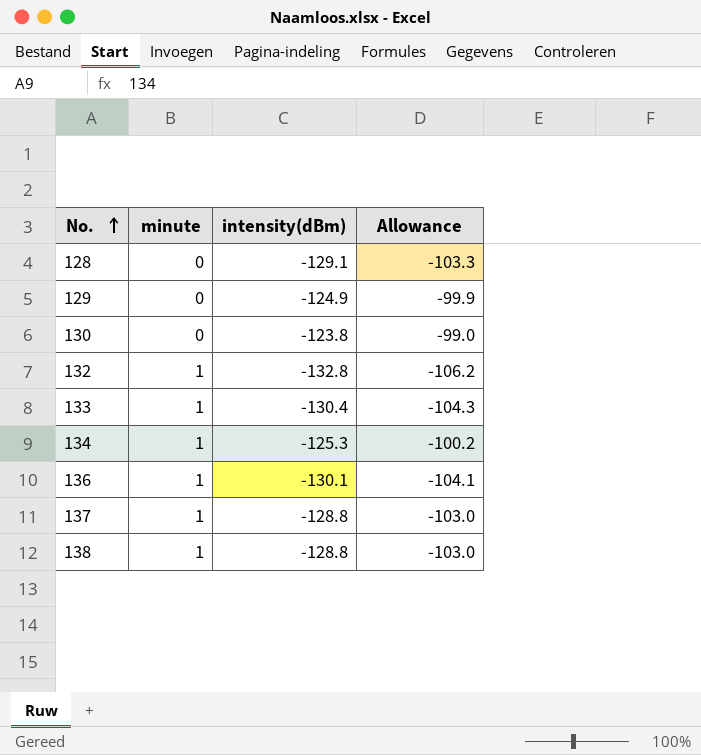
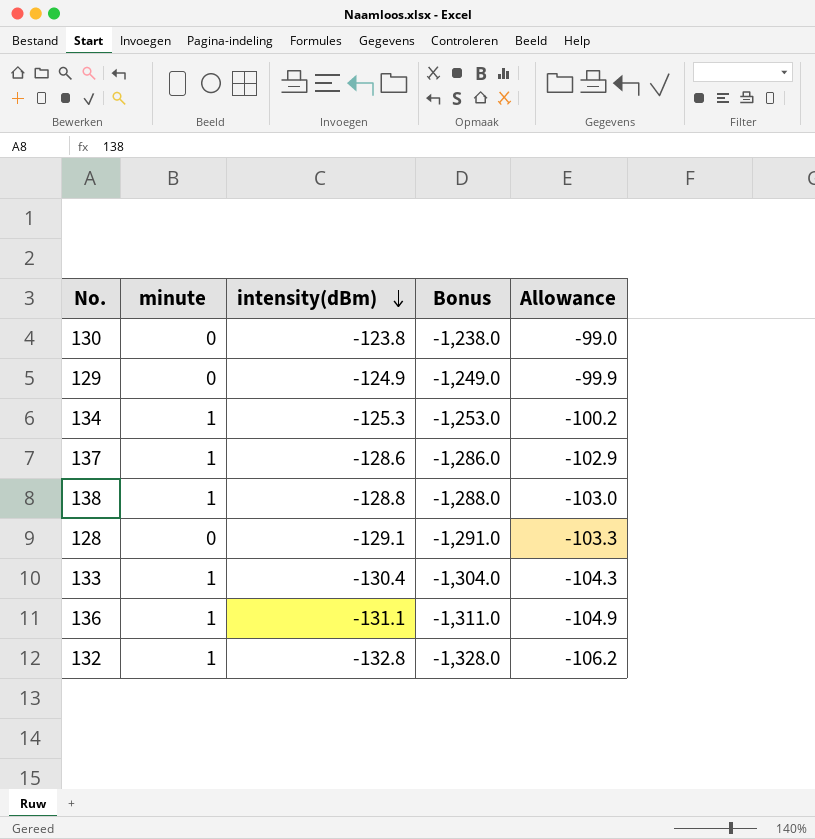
row order: No. ascending -> intensity(dBm) descending
column Bonus | formula: none -> [intensity(dBm)] * 10
137 | intensity(dBm): -128.8 -> -128.6
137 | Allowance: -103.0 -> -102.9
136 | intensity(dBm): -130.1 -> -131.1
136 | Allowance: -104.1 -> -104.9

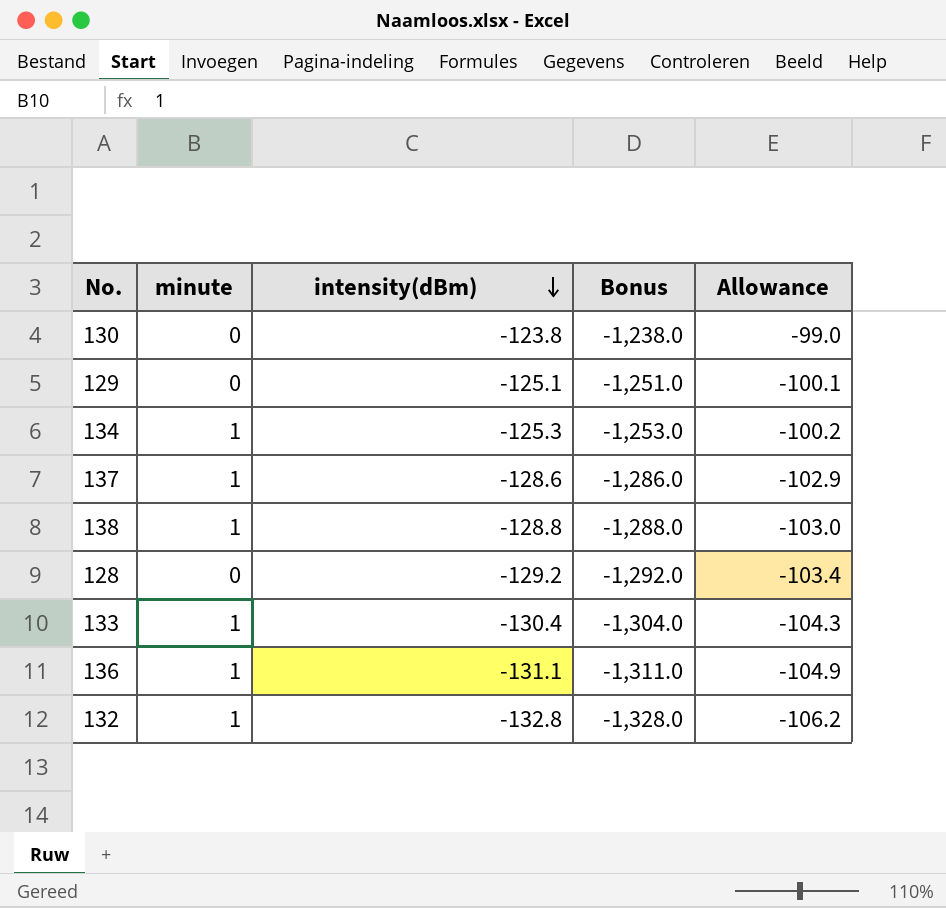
129 | intensity(dBm): -124.9 -> -125.1
129 | Bonus: -1,249.0 -> -1,251.0
129 | Allowance: -99.9 -> -100.1
128 | intensity(dBm): -129.1 -> -129.2
128 | Bonus: -1,291.0 -> -1,292.0
128 | Allowance: -103.3 -> -103.4

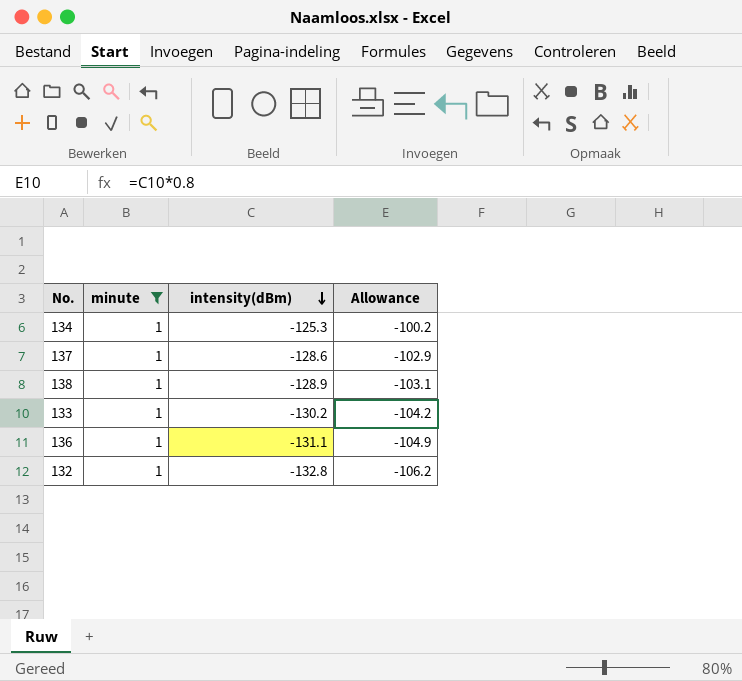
filter: none -> minute = 1
column Bonus | formula: [intensity(dBm)] * 10 -> none
138 | intensity(dBm): -128.8 -> -128.9
138 | Allowance: -103.0 -> -103.1
133 | intensity(dBm): -130.4 -> -130.2
133 | Allowance: -104.3 -> -104.2

